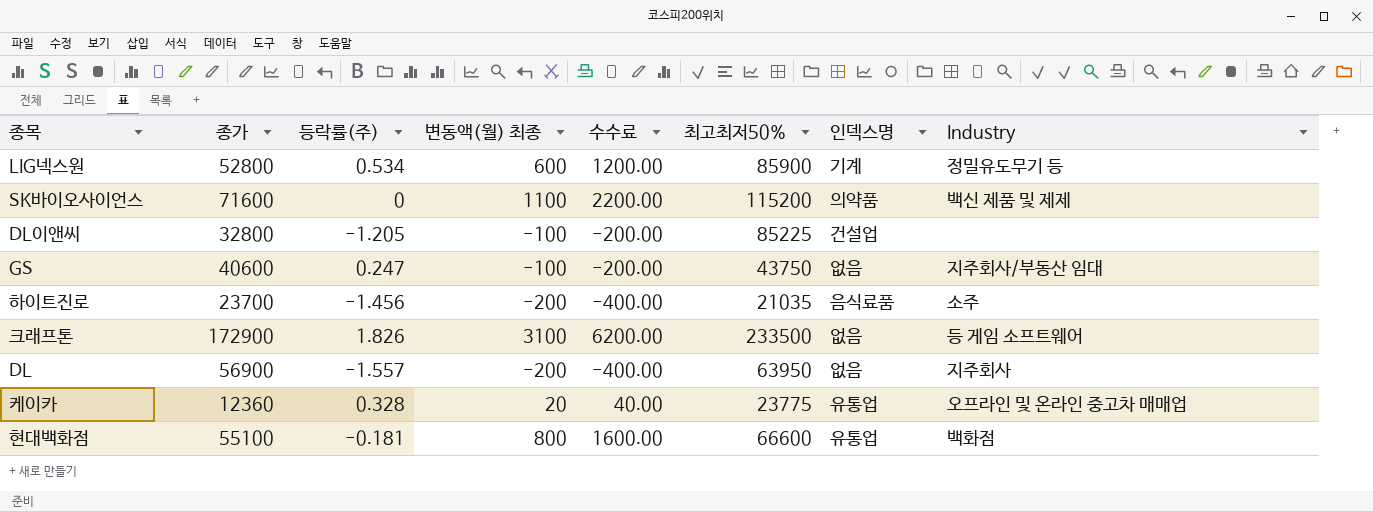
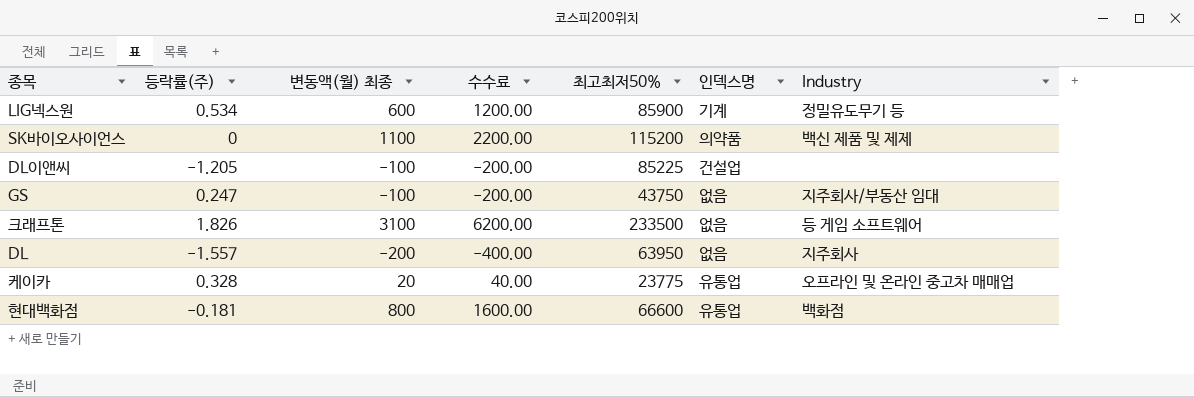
column 종가 | position: 2 -> none
row 하이트진로: 23700 | -1.456 | -200 | -400.00 | 21035 | 음식료품 | 소주 -> none

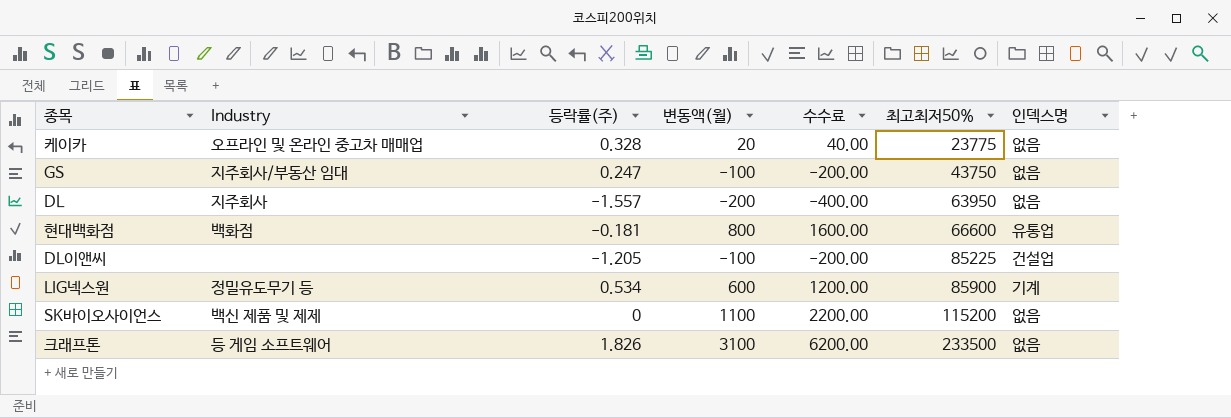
row order: none -> 최고최저50% ascending
column Industry | position: 7 -> 2
column name: 변동액(월) 최종 -> 변동액(월)
케이카 | 인덱스명: 유통업 -> 없음
SK바이오사이언스 | 인덱스명: 의약품 -> 없음

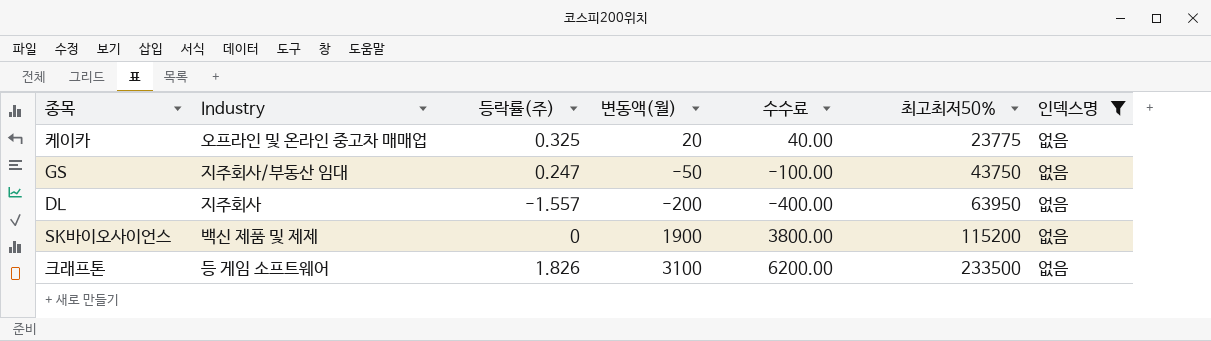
filter: none -> 인덱스명 = 없음
케이카 | 등락률(주): 0.328 -> 0.325
GS | 변동액(월): -100 -> -50
GS | 수수료: -200.00 -> -100.00
SK바이오사이언스 | 변동액(월): 1100 -> 1900
SK바이오사이언스 | 수수료: 2200.00 -> 3800.00

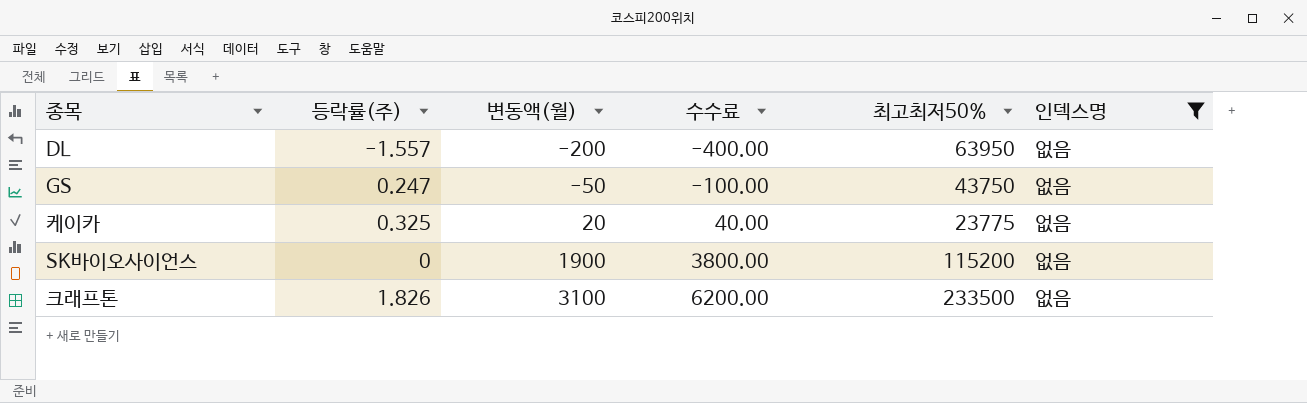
row order: 최고최저50% ascending -> 변동액(월) ascending
column Industry | position: 2 -> none

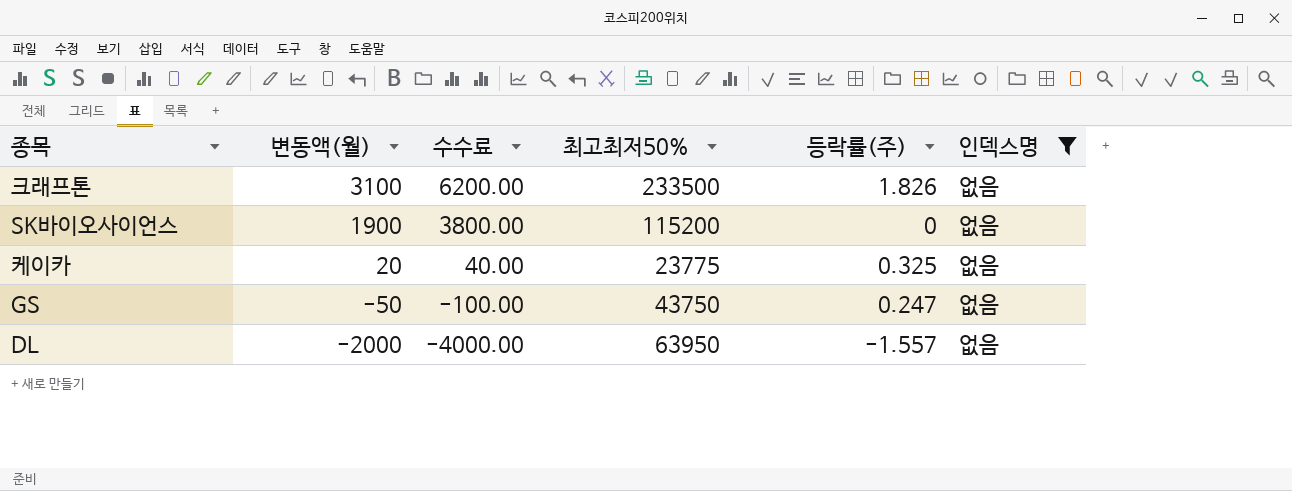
row order: 변동액(월) ascending -> 변동액(월) descending
column 등락률(주) | position: 2 -> 5
DL | 변동액(월): -200 -> -2000
DL | 수수료: -400.00 -> -4000.00

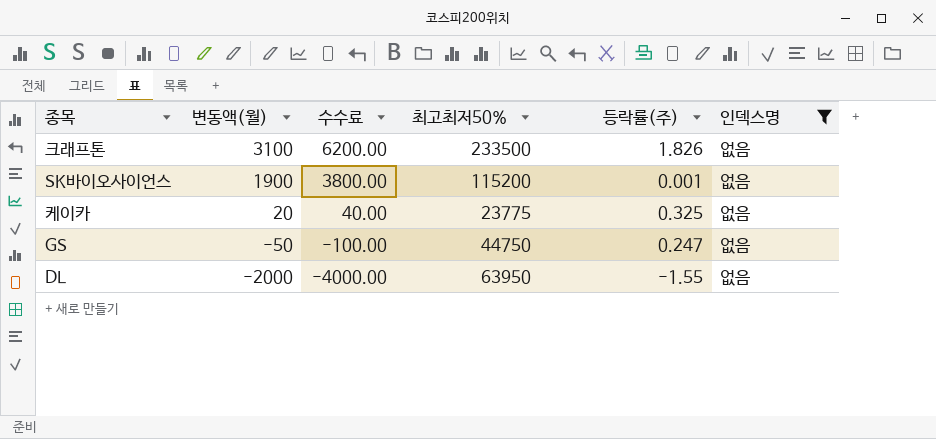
SK바이오사이언스 | 등락률(주): 0 -> 0.001
GS | 최고최저50%: 43750 -> 44750
DL | 등락률(주): -1.557 -> -1.55

